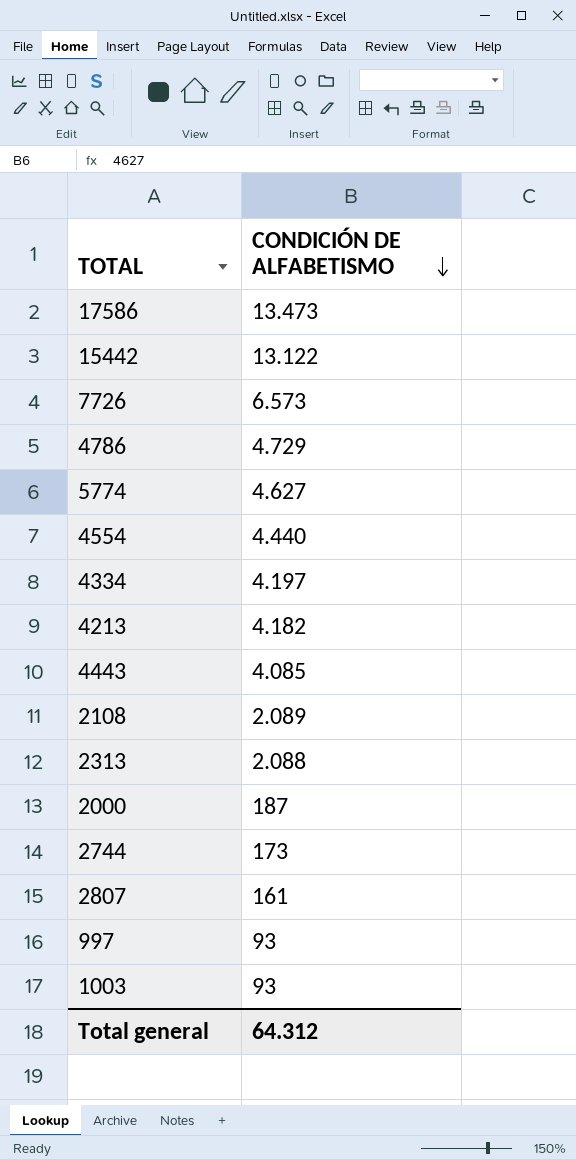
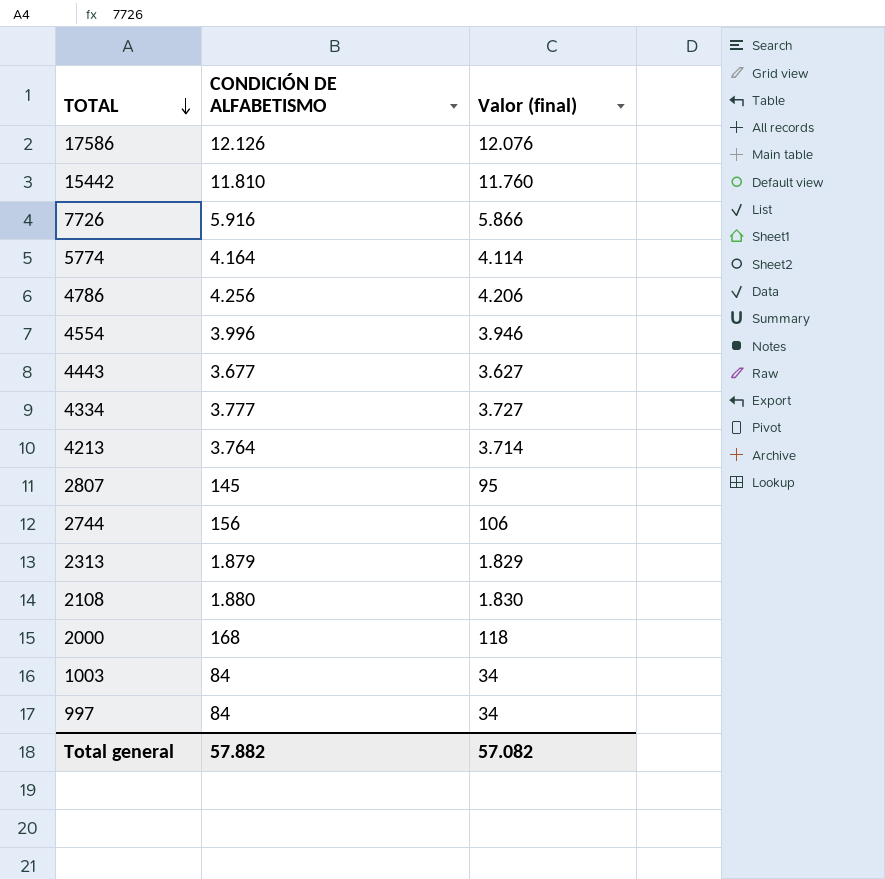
row order: CONDICIÓN DE ALFABETISMO descending -> TOTAL descending
column Valor (final) | formula: none -> [CONDICIÓN DE ALFABETISMO] - 50
17586 | CONDICIÓN DE ALFABETISMO: 13.473 -> 12.126
15442 | CONDICIÓN DE ALFABETISMO: 13.122 -> 11.810
7726 | CONDICIÓN DE ALFABETISMO: 6.573 -> 5.916
5774 | CONDICIÓN DE ALFABETISMO: 4.627 -> 4.164
4786 | CONDICIÓN DE ALFABETISMO: 4.729 -> 4.256
4554 | CONDICIÓN DE ALFABETISMO: 4.440 -> 3.996
4443 | CONDICIÓN DE ALFABETISMO: 4.085 -> 3.677
4334 | CONDICIÓN DE ALFABETISMO: 4.197 -> 3.777
4213 | CONDICIÓN DE ALFABETISMO: 4.182 -> 3.764
2807 | CONDICIÓN DE ALFABETISMO: 161 -> 145
2744 | CONDICIÓN DE ALFABETISMO: 173 -> 156
2313 | CONDICIÓN DE ALFABETISMO: 2.088 -> 1.879
2108 | CONDICIÓN DE ALFABETISMO: 2.089 -> 1.880
2000 | CONDICIÓN DE ALFABETISMO: 187 -> 168
1003 | CONDICIÓN DE ALFABETISMO: 93 -> 84
997 | CONDICIÓN DE ALFABETISMO: 93 -> 84
Total general | CONDICIÓN DE ALFABETISMO: 64.312 -> 57.882

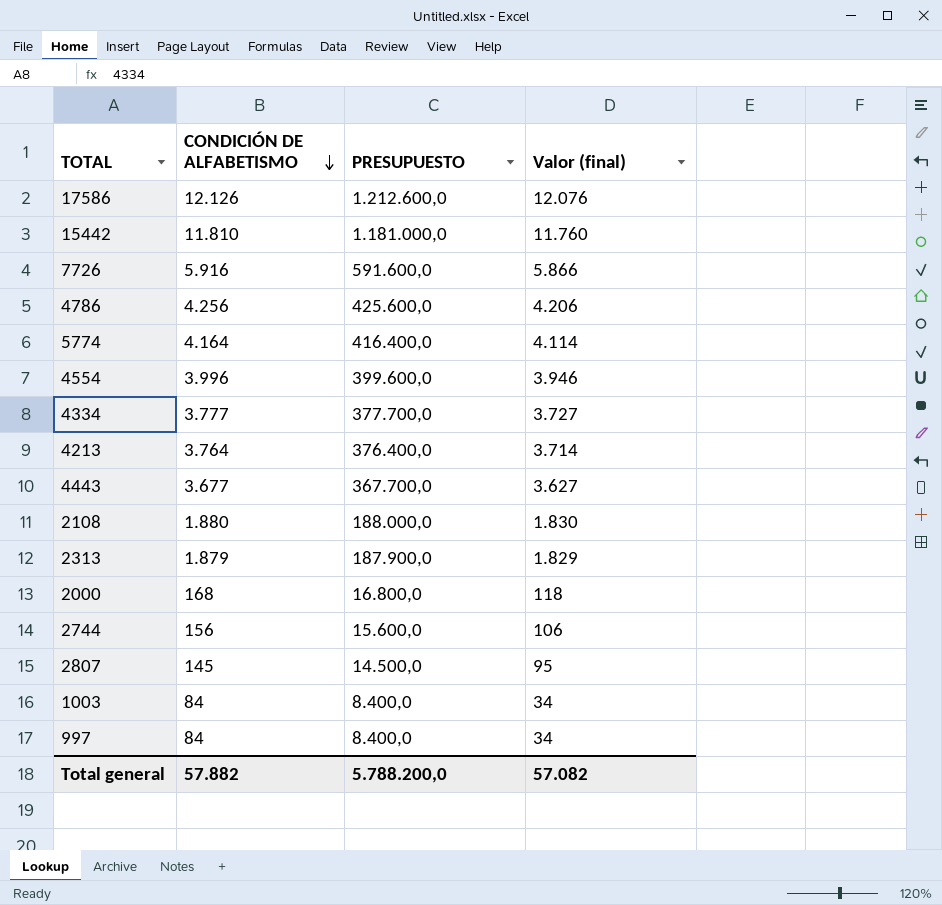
row order: TOTAL descending -> CONDICIÓN DE ALFABETISMO descending
column PRESUPUESTO | formula: none -> [CONDICIÓN DE ALFABETISMO] * 100

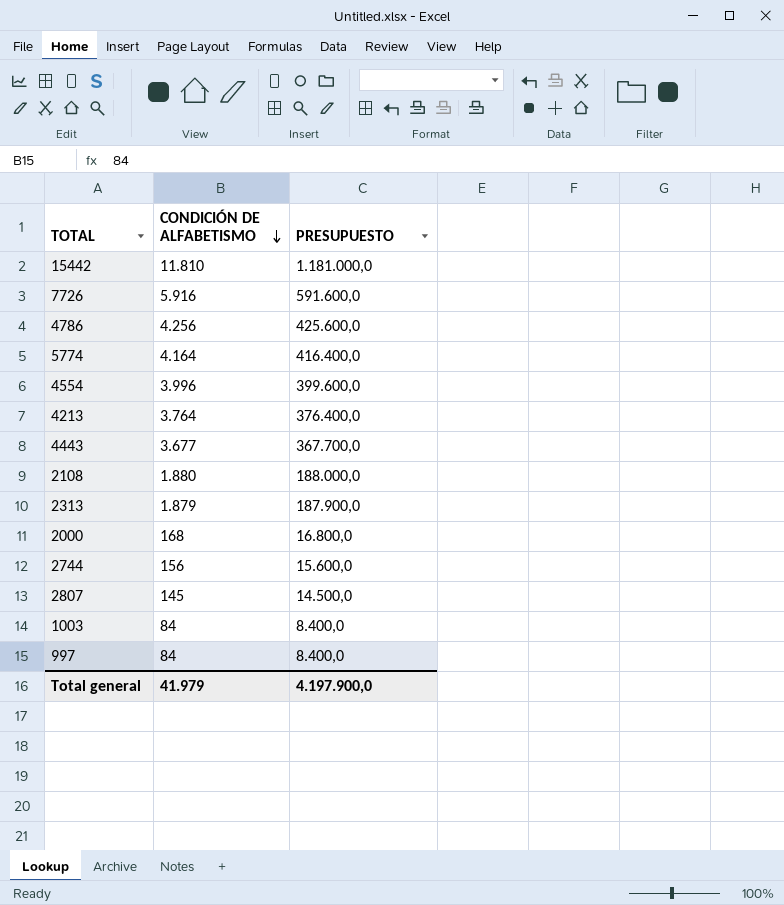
column Valor (final) | formula: [CONDICIÓN DE ALFABETISMO] - 50 -> none
row 17586: 12.126 | 1.212.600,0 | 12.076 -> none
row 4334: 3.777 | 377.700,0 | 3.727 -> none
Total general | CONDICIÓN DE ALFABETISMO: 57.882 -> 41.979
Total general | PRESUPUESTO: 5.788.200,0 -> 4.197.900,0

